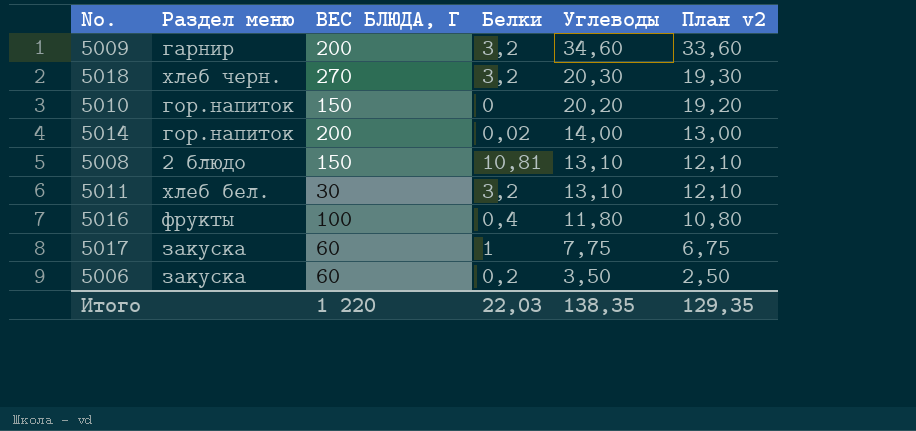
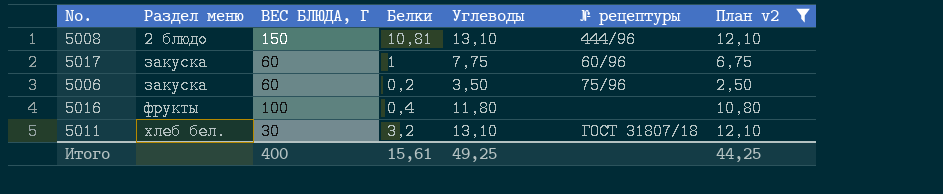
filter: none -> План v2 <= 12,10
row order: Углеводы descending -> Раздел меню ascending
column № рецептуры | position: none -> 6
Итого | ВЕС БЛЮДА, Г: 1 220 -> 400
Итого | Белки: 22,03 -> 15,61
Итого | Углеводы: 138,35 -> 49,25
Итого | План v2: 129,35 -> 44,25

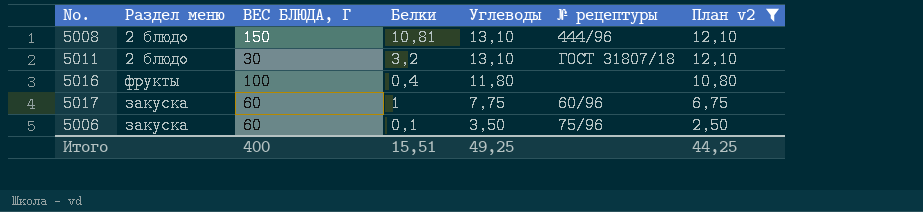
row order: Раздел меню ascending -> Углеводы descending
5011 | Раздел меню: хлеб бел. -> 2 блюдо
5006 | Белки: 0,2 -> 0,1
Итого | Белки: 15,61 -> 15,51

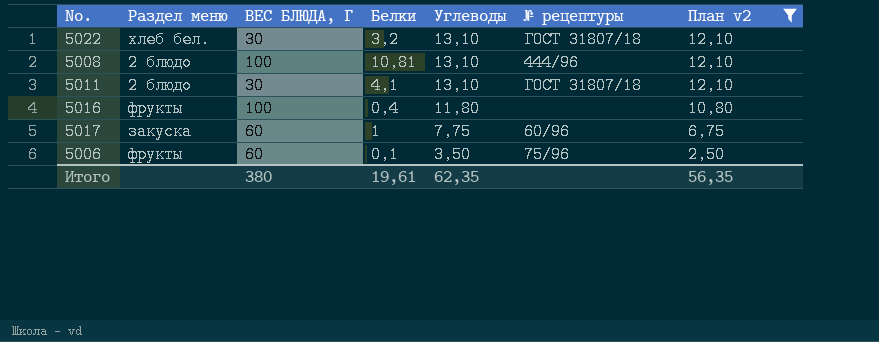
row 5022: none -> хлеб бел. | 30 | 3,2 | 13,10 | ГОСТ 31807/18 | 12,10
5008 | ВЕС БЛЮДА, Г: 150 -> 100
5011 | Белки: 3,2 -> 4,1
5006 | Раздел меню: закуска -> фрукты
Итого | ВЕС БЛЮДА, Г: 400 -> 380
Итого | Белки: 15,51 -> 19,61
Итого | Углеводы: 49,25 -> 62,35
Итого | План v2: 44,25 -> 56,35

